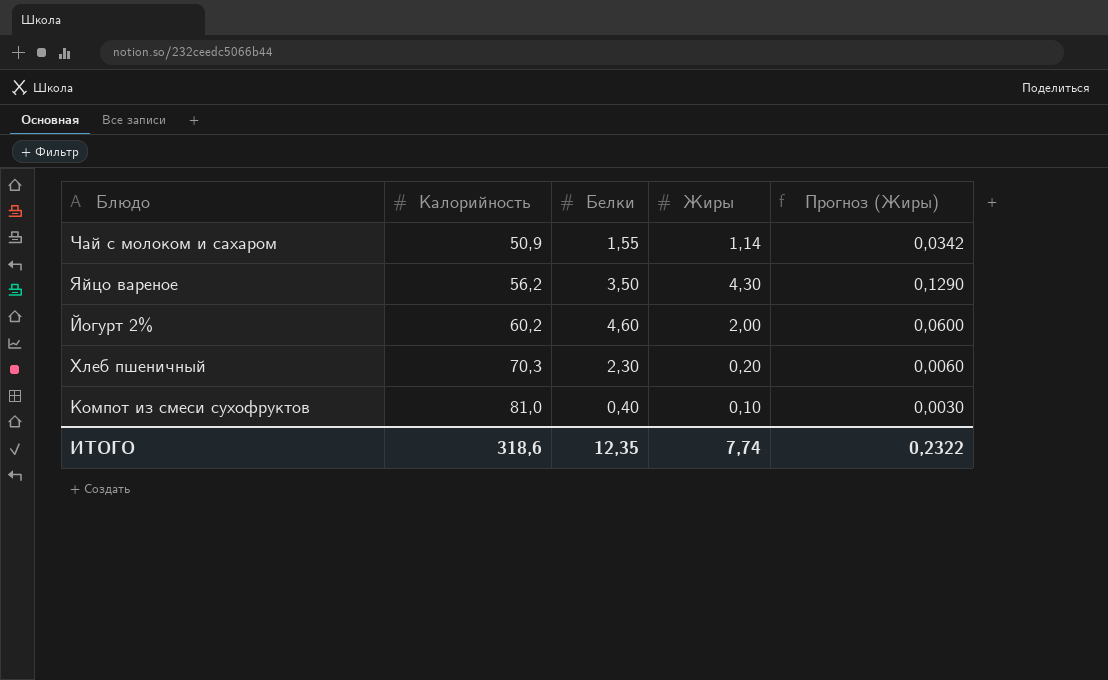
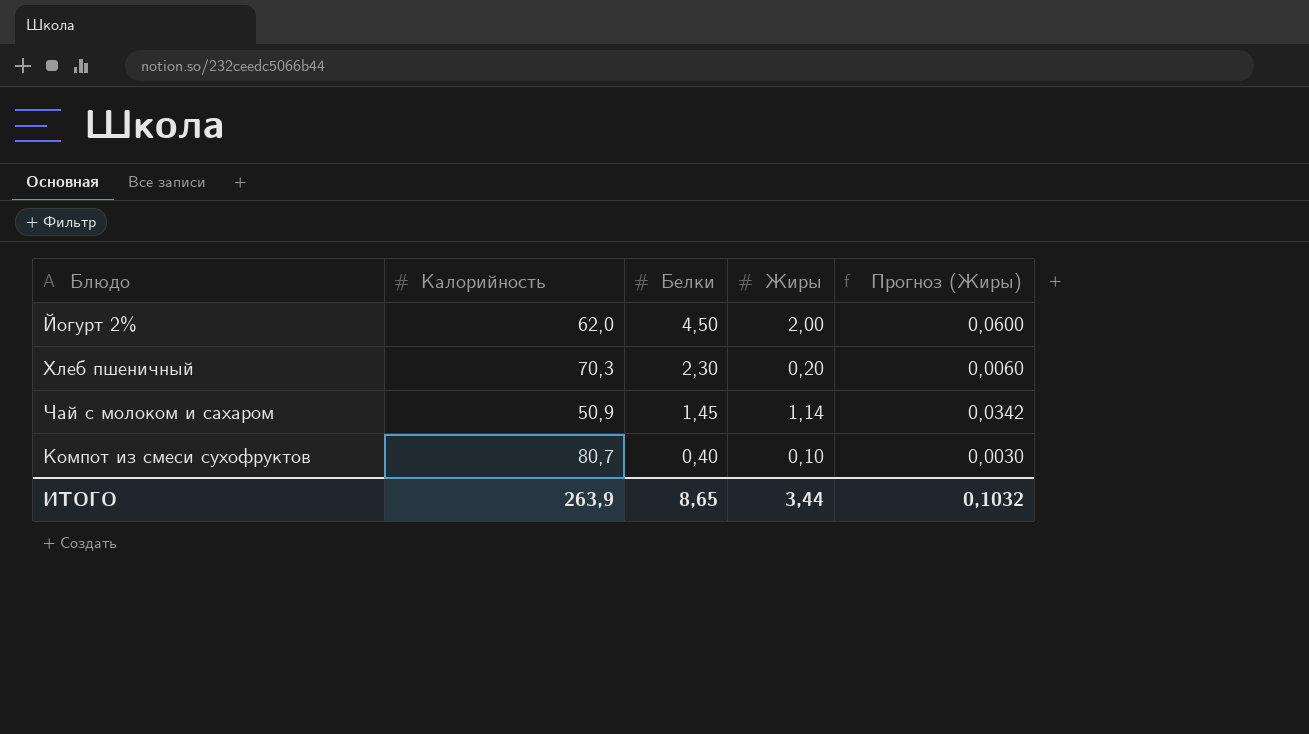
row order: Калорийность ascending -> Белки descending
row Яйцо вареное: 56,2 | 3,50 | 4,30 | 0,1290 -> none
Йогурт 2% | Калорийность: 60,2 -> 62,0
Йогурт 2% | Белки: 4,60 -> 4,50
Чай с молоком и сахаром | Белки: 1,55 -> 1,45
Компот из смеси сухофруктов | Калорийность: 81,0 -> 80,7
ИТОГО | Калорийность: 318,6 -> 263,9
ИТОГО | Белки: 12,35 -> 8,65
ИТОГО | Жиры: 7,74 -> 3,44
ИТОГО | Прогноз (Жиры): 0,2322 -> 0,1032

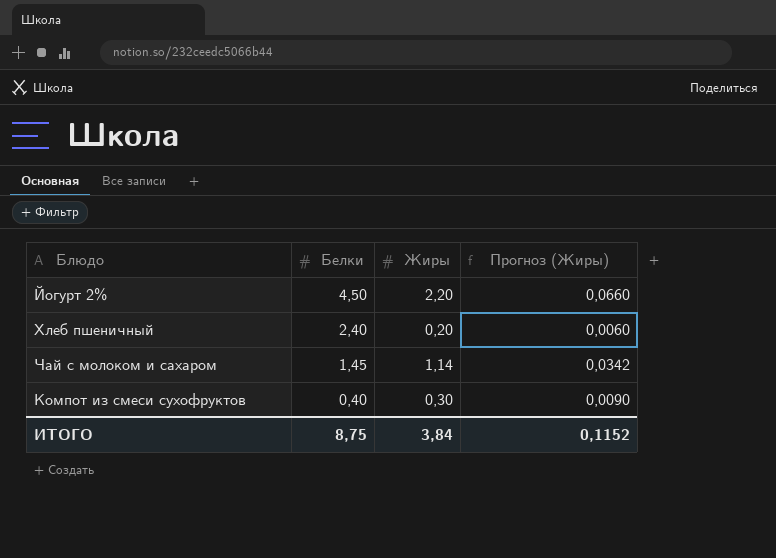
column Калорийность | position: 2 -> none
Йогурт 2% | Жиры: 2,00 -> 2,20
Йогурт 2% | Прогноз (Жиры): 0,0600 -> 0,0660
Хлеб пшеничный | Белки: 2,30 -> 2,40
Компот из смеси сухофруктов | Жиры: 0,10 -> 0,30
Компот из смеси сухофруктов | Прогноз (Жиры): 0,0030 -> 0,0090
ИТОГО | Белки: 8,65 -> 8,75
ИТОГО | Жиры: 3,44 -> 3,84
ИТОГО | Прогноз (Жиры): 0,1032 -> 0,1152

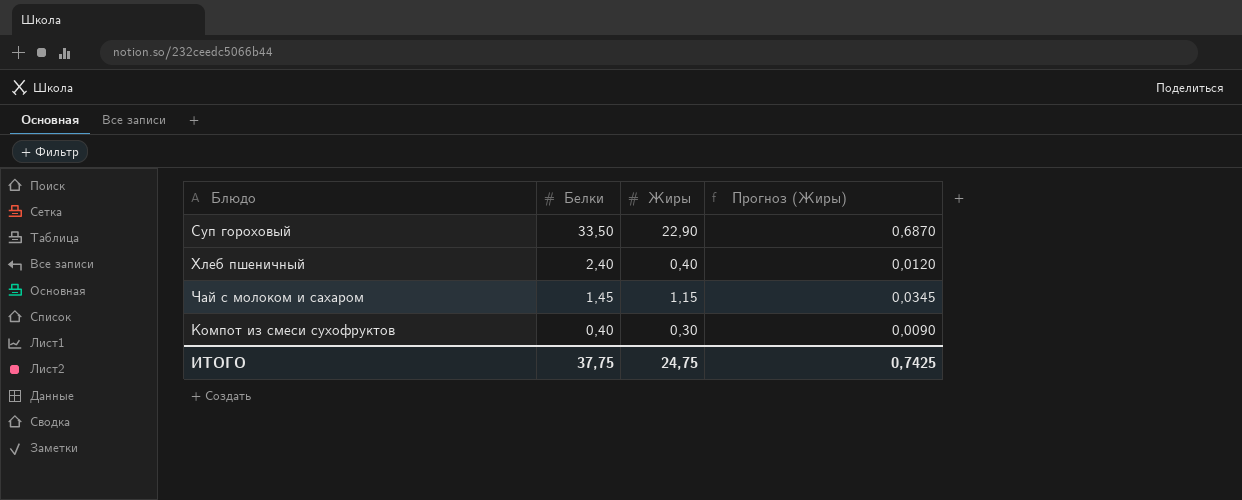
row Йогурт 2%: 4,50 | 2,20 | 0,0660 -> none
row Суп гороховый: none -> 33,50 | 22,90 | 0,6870
Хлеб пшеничный | Жиры: 0,20 -> 0,40
Хлеб пшеничный | Прогноз (Жиры): 0,0060 -> 0,0120
Чай с молоком и сахаром | Жиры: 1,14 -> 1,15
Чай с молоком и сахаром | Прогноз (Жиры): 0,0342 -> 0,0345
ИТОГО | Белки: 8,75 -> 37,75
ИТОГО | Жиры: 3,84 -> 24,75
ИТОГО | Прогноз (Жиры): 0,1152 -> 0,7425

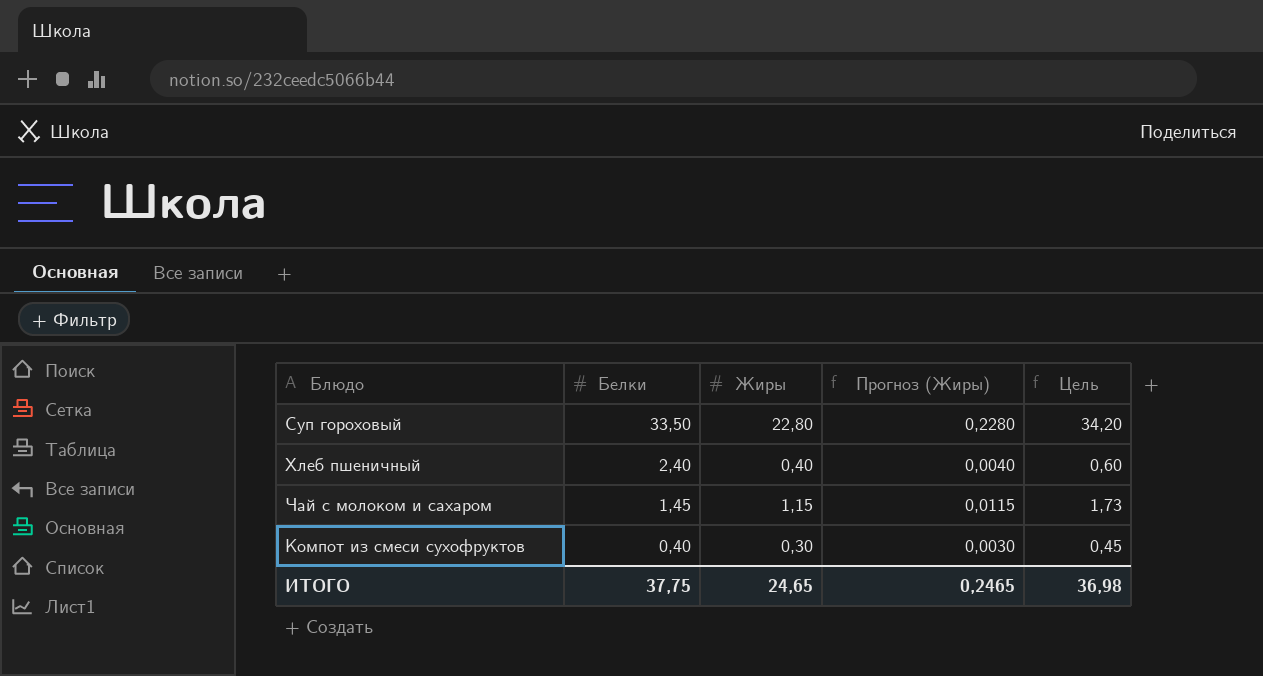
column Прогноз (Жиры) | formula: [Жиры] * 0,03 -> [Жиры] * 0,01
column Цель | formula: none -> [Жиры] * 1,5
Суп гороховый | Жиры: 22,90 -> 22,80
ИТОГО | Жиры: 24,75 -> 24,65
ИТОГО | Прогноз (Жиры): 0,7425 -> 0,2465

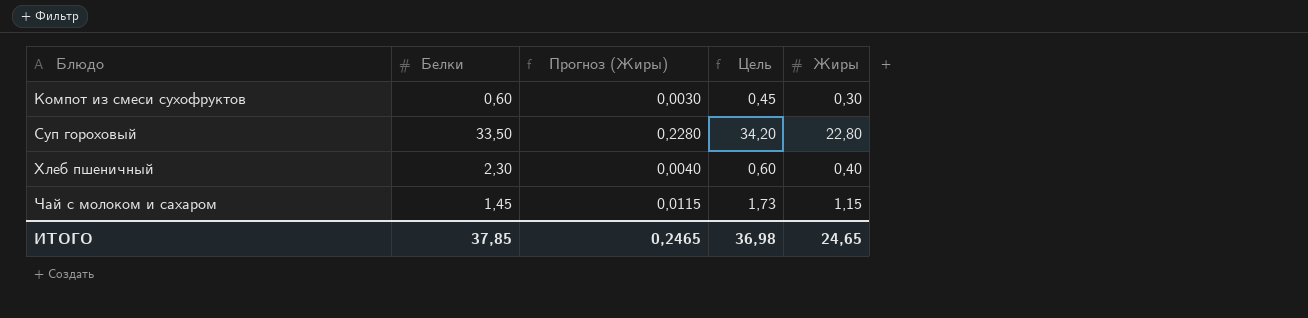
row order: Белки descending -> Блюдо ascending
column Жиры | position: 3 -> 5
Компот из смеси сухофруктов | Белки: 0,40 -> 0,60
Хлеб пшеничный | Белки: 2,40 -> 2,30
ИТОГО | Белки: 37,75 -> 37,85

